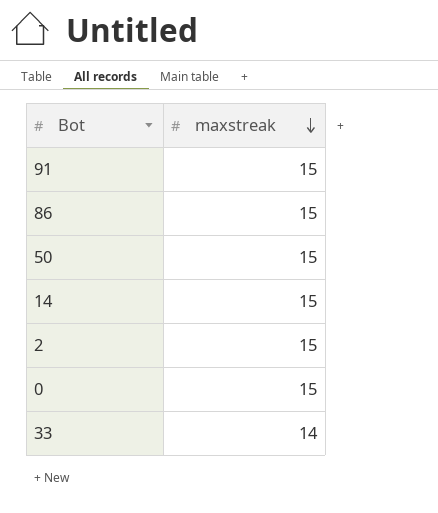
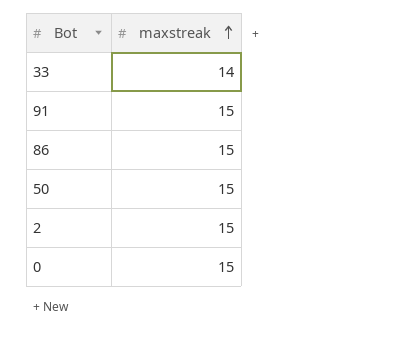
row order: maxstreak descending -> maxstreak ascending
row 14: 15 -> none

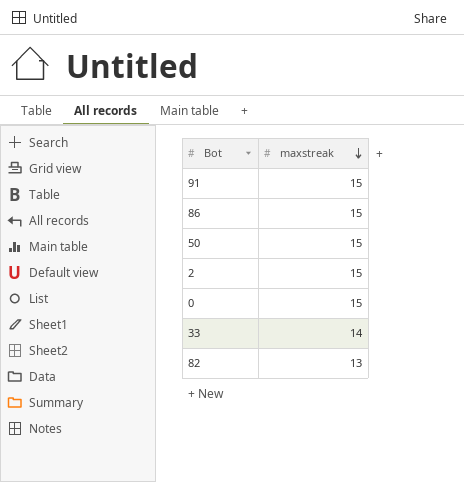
row order: maxstreak ascending -> maxstreak descending
row 82: none -> 13

